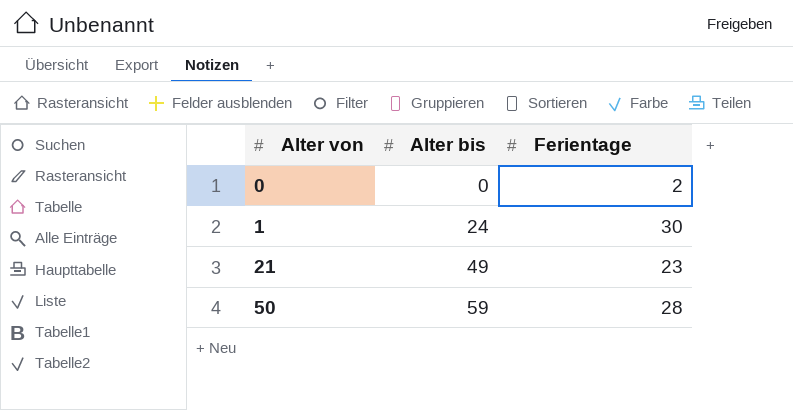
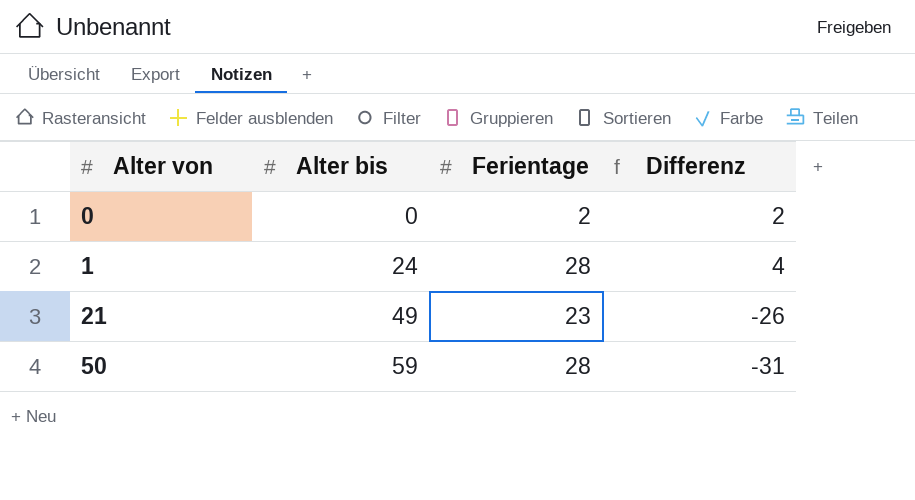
column Differenz | formula: none -> [Ferientage] - [Alter bis]
1 | Ferientage: 30 -> 28

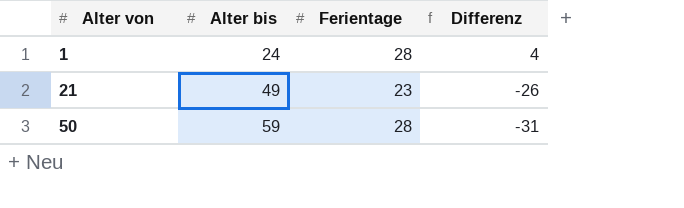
row 0: 0 | 2 | 2 -> none

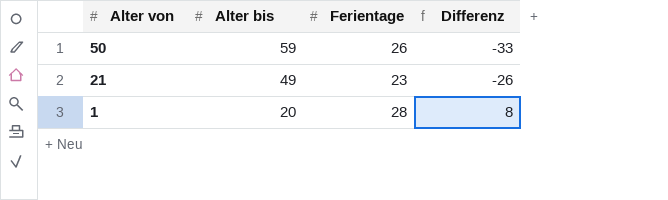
row order: Alter von ascending -> Alter von descending
50 | Ferientage: 28 -> 26
50 | Differenz: -31 -> -33
1 | Alter bis: 24 -> 20
1 | Differenz: 4 -> 8

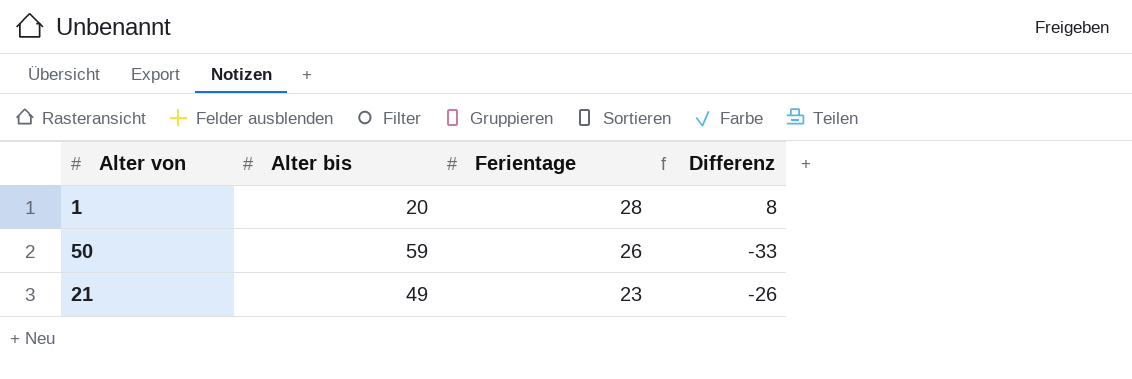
row order: Alter von descending -> Ferientage descending

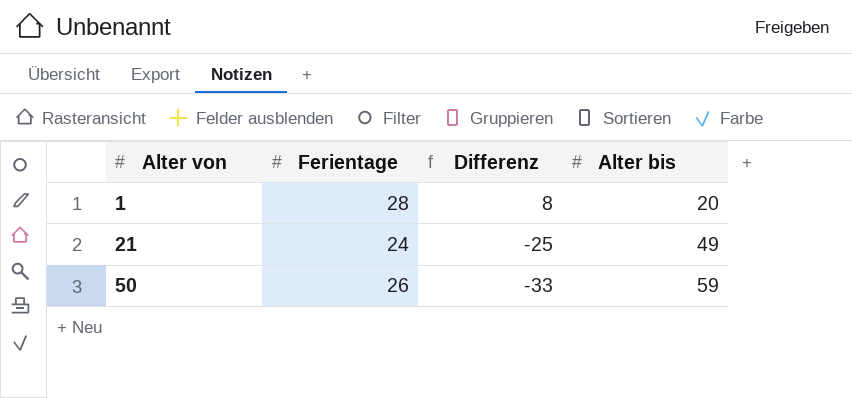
row order: Ferientage descending -> Alter von ascending
column Alter bis | position: 2 -> 4
21 | Ferientage: 23 -> 24
21 | Differenz: -26 -> -25

